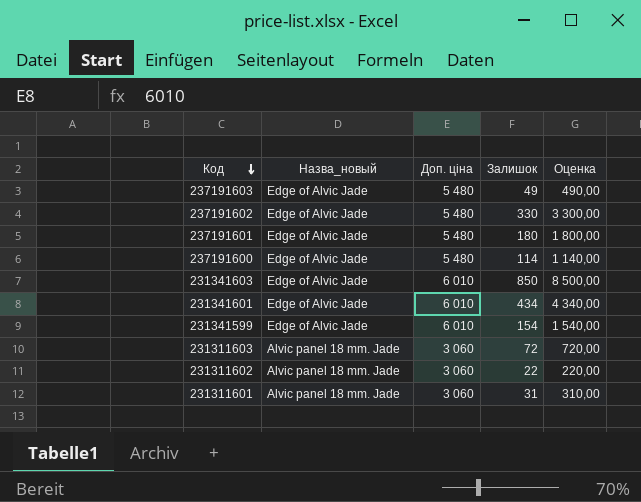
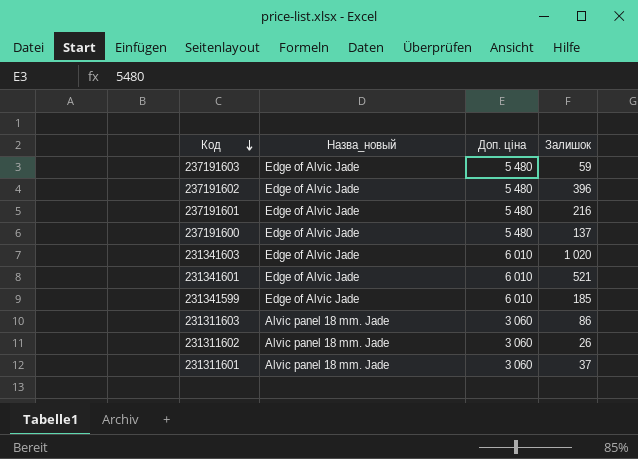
column Оценка | formula: [Залишок] * 10 -> none
237191603 | Залишок: 49 -> 59
237191602 | Залишок: 330 -> 396
237191601 | Залишок: 180 -> 216
237191600 | Залишок: 114 -> 137
231341603 | Залишок: 850 -> 1 020
231341601 | Залишок: 434 -> 521
231341599 | Залишок: 154 -> 185
231311603 | Залишок: 72 -> 86
231311602 | Залишок: 22 -> 26
231311601 | Залишок: 31 -> 37

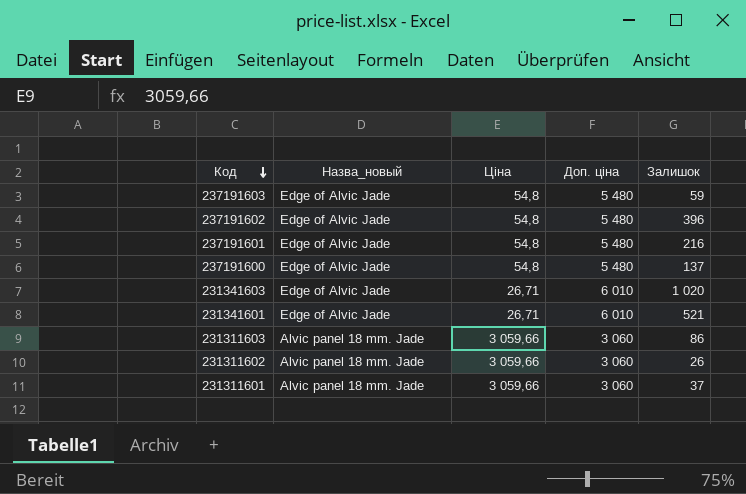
column Ціна | position: none -> 3
row 231341599: Edge of Alvic Jade | 6 010 | 185 -> none

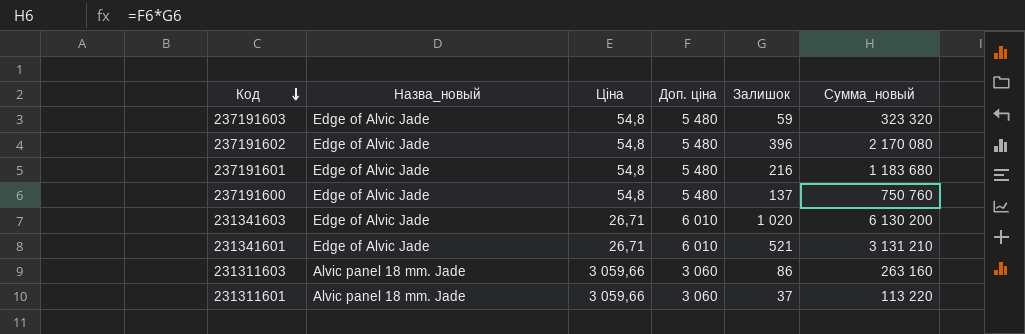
column Сумма_новый | formula: none -> [Доп. ціна] * [Залишок]
row 231311602: Alvic panel 18 mm. Jade | 3 059,66 | 3 060 | 26 -> none

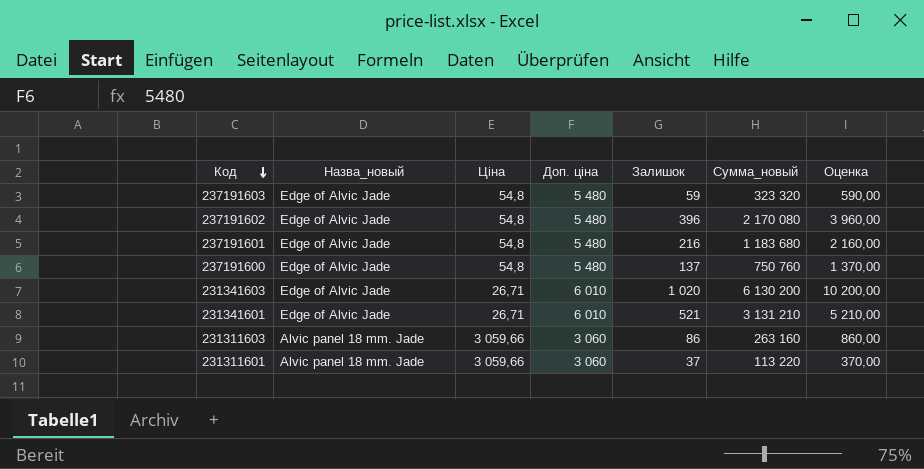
column Оценка | formula: none -> [Залишок] * 10

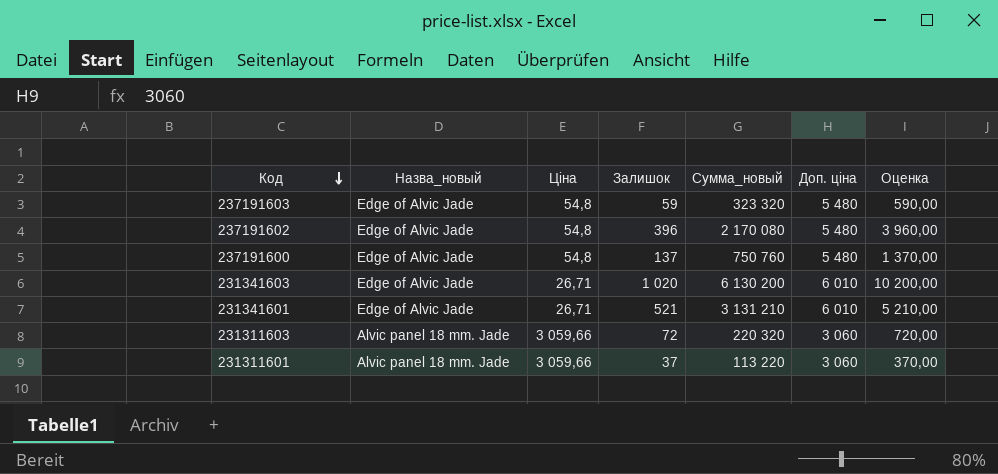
column Доп. ціна | position: 4 -> 6
row 237191601: Edge of Alvic Jade | 54,8 | 5 480 | 216 | 1 183 680 | 2 160,00 -> none
231311603 | Залишок: 86 -> 72
231311603 | Сумма_новый: 263 160 -> 220 320
231311603 | Оценка: 860,00 -> 720,00

